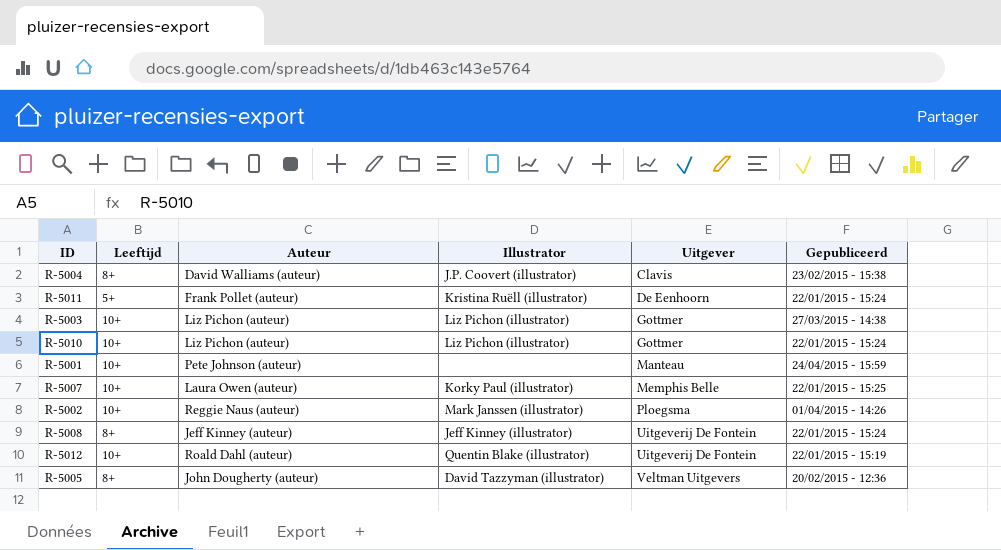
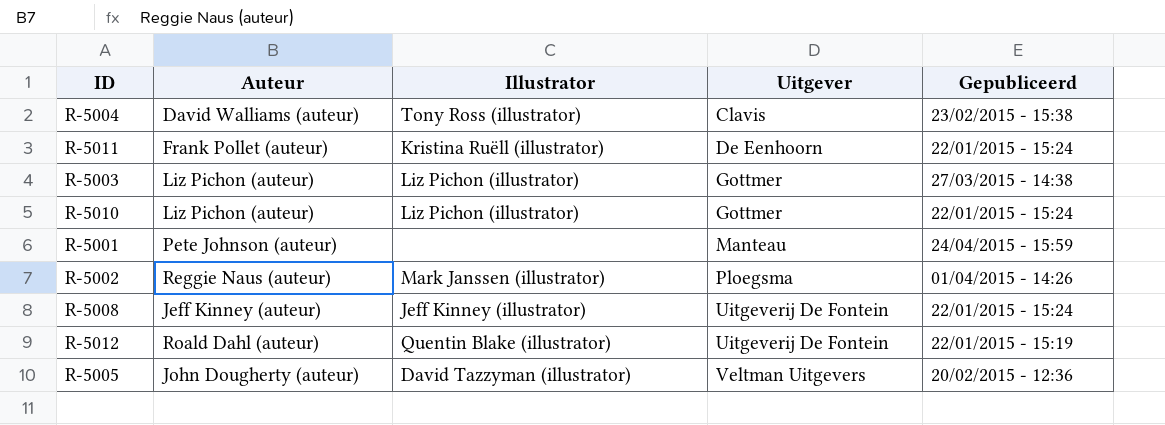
column Leeftijd | position: 2 -> none
row R-5007: 10+ | Laura Owen (auteur) | Korky Paul (illustrator) | Memphis Belle | 22/01/2015 - 15:25 -> none
R-5004 | Illustrator: J.P. Coovert (illustrator) -> Tony Ross (illustrator)

